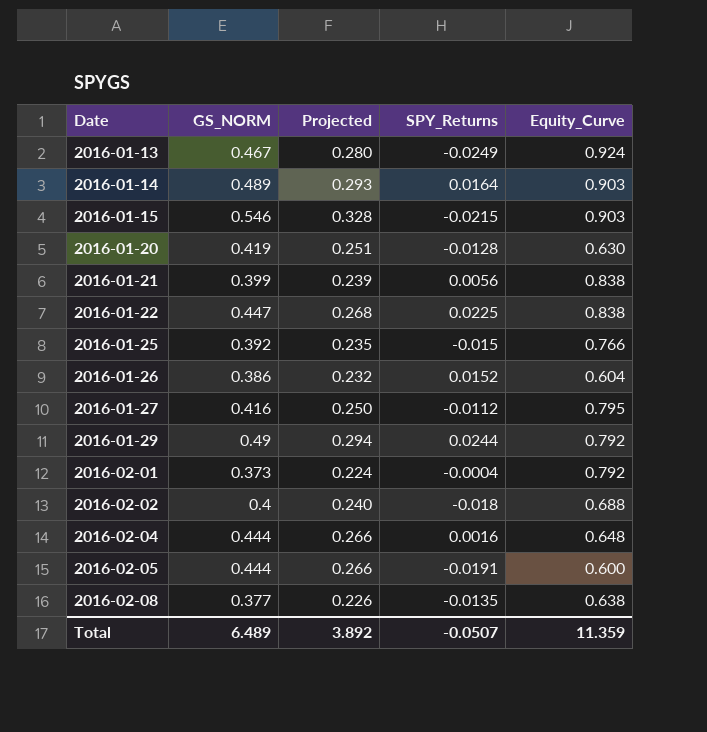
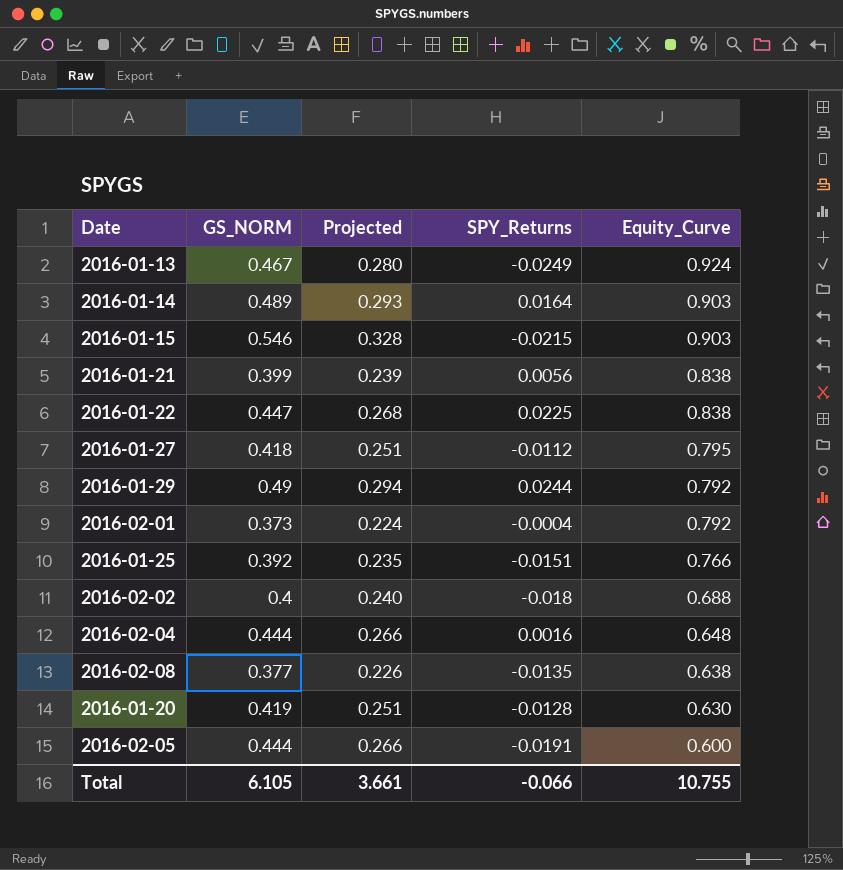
row order: Date ascending -> Equity_Curve descending
row 2016-01-26: 0.386 | 0.232 | 0.0152 | 0.604 -> none
2016-01-27 | GS_NORM: 0.416 -> 0.418
2016-01-27 | Projected: 0.250 -> 0.251
2016-01-25 | SPY_Returns: -0.015 -> -0.0151
Total | GS_NORM: 6.489 -> 6.105
Total | Projected: 3.892 -> 3.661
Total | SPY_Returns: -0.0507 -> -0.066
Total | Equity_Curve: 11.359 -> 10.755

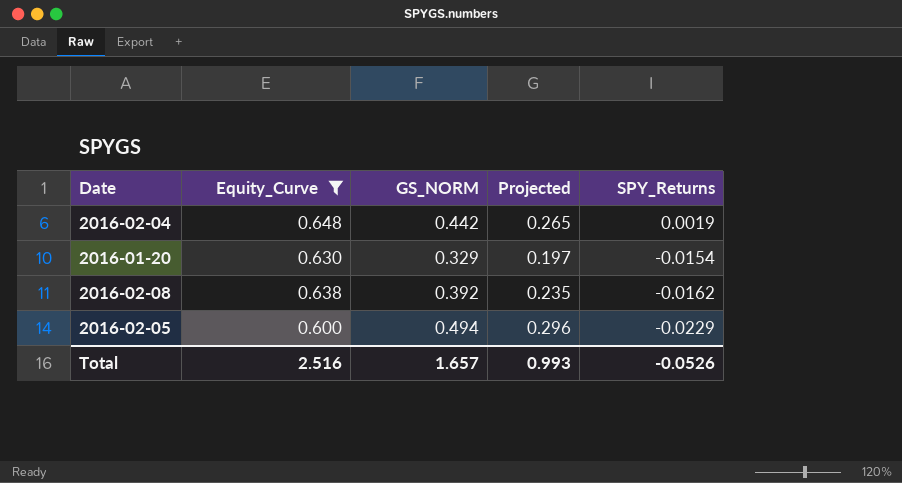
filter: none -> Equity_Curve <= 0.648
row order: Equity_Curve descending -> SPY_Returns descending
column Equity_Curve | position: 5 -> 2
2016-02-04 | GS_NORM: 0.444 -> 0.442
2016-02-04 | Projected: 0.266 -> 0.265
2016-02-04 | SPY_Returns: 0.0016 -> 0.0019
2016-01-20 | GS_NORM: 0.419 -> 0.329
2016-01-20 | Projected: 0.251 -> 0.197
2016-01-20 | SPY_Returns: -0.0128 -> -0.0154
2016-02-08 | GS_NORM: 0.377 -> 0.392
2016-02-08 | Projected: 0.226 -> 0.235
2016-02-08 | SPY_Returns: -0.0135 -> -0.0162
2016-02-05 | GS_NORM: 0.444 -> 0.494
2016-02-05 | Projected: 0.266 -> 0.296
2016-02-05 | SPY_Returns: -0.0191 -> -0.0229
Total | Equity_Curve: 10.755 -> 2.516
Total | GS_NORM: 6.105 -> 1.657
Total | Projected: 3.661 -> 0.993
Total | SPY_Returns: -0.066 -> -0.0526

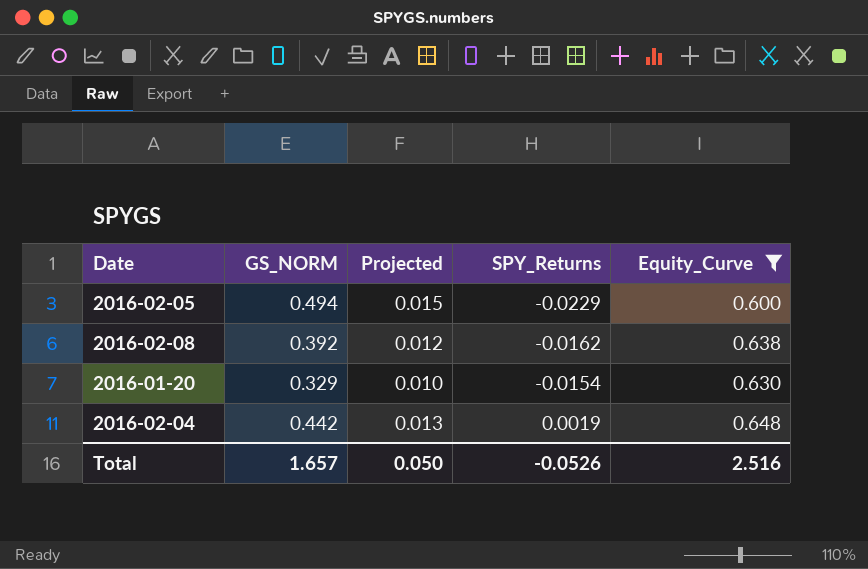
row order: SPY_Returns descending -> SPY_Returns ascending
column Projected | formula: [GS_NORM] * 0.6 -> [GS_NORM] * 0.03
column Equity_Curve | position: 2 -> 5
Total | Projected: 0.993 -> 0.050

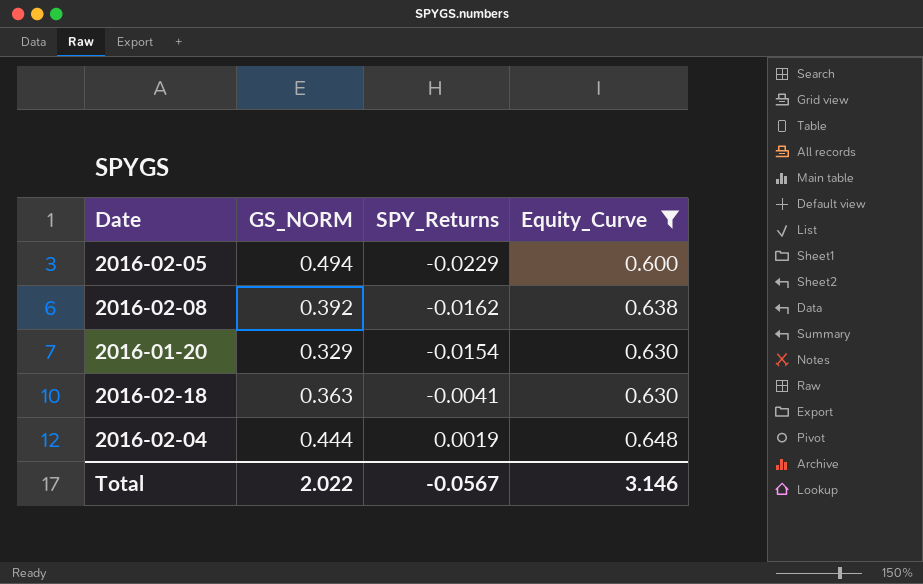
column Projected | formula: [GS_NORM] * 0.03 -> none
row 2016-02-18: none -> 0.363 | -0.0041 | 0.630
2016-02-04 | GS_NORM: 0.442 -> 0.444
Total | GS_NORM: 1.657 -> 2.022
Total | SPY_Returns: -0.0526 -> -0.0567
Total | Equity_Curve: 2.516 -> 3.146

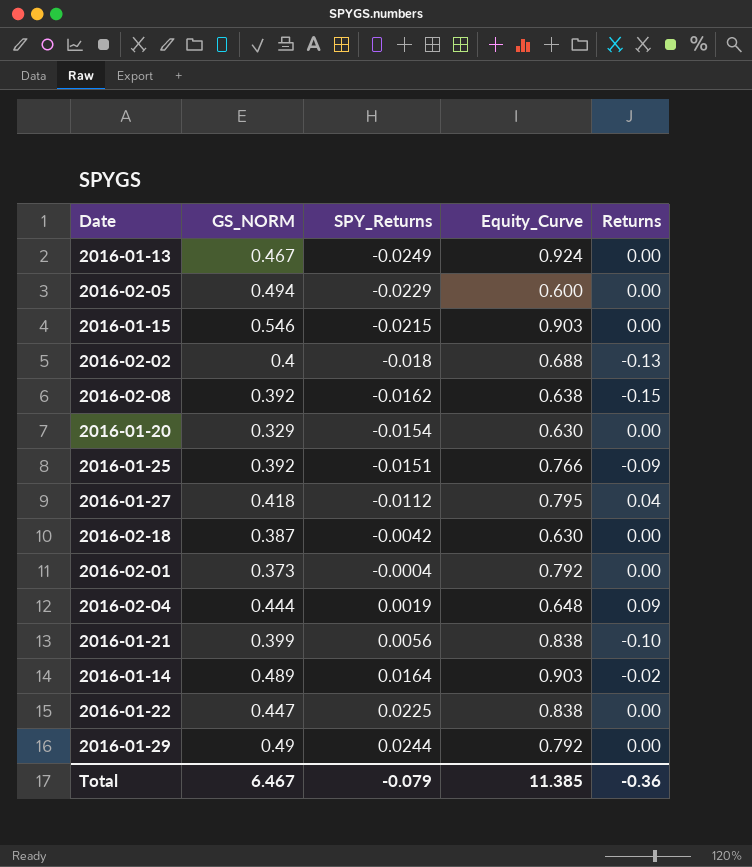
filter: Equity_Curve <= 0.648 -> none
column Returns | position: none -> 5
2016-02-18 | GS_NORM: 0.363 -> 0.387
2016-02-18 | SPY_Returns: -0.0041 -> -0.0042
Total | GS_NORM: 2.022 -> 6.467
Total | SPY_Returns: -0.0567 -> -0.079
Total | Equity_Curve: 3.146 -> 11.385

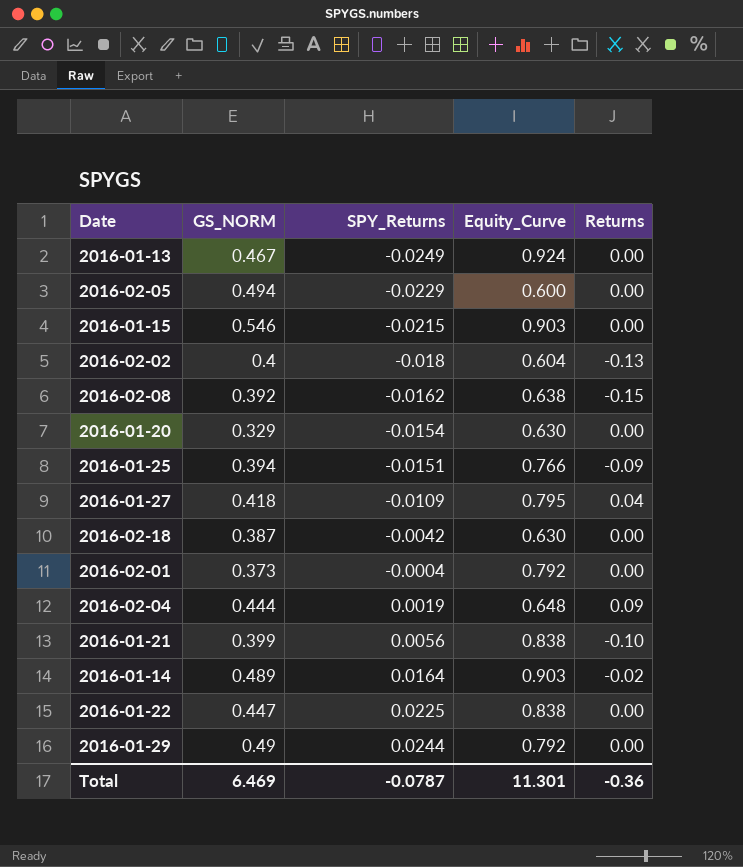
2016-02-02 | Equity_Curve: 0.688 -> 0.604
2016-01-25 | GS_NORM: 0.392 -> 0.394
2016-01-27 | SPY_Returns: -0.0112 -> -0.0109
Total | GS_NORM: 6.467 -> 6.469
Total | SPY_Returns: -0.079 -> -0.0787
Total | Equity_Curve: 11.385 -> 11.301

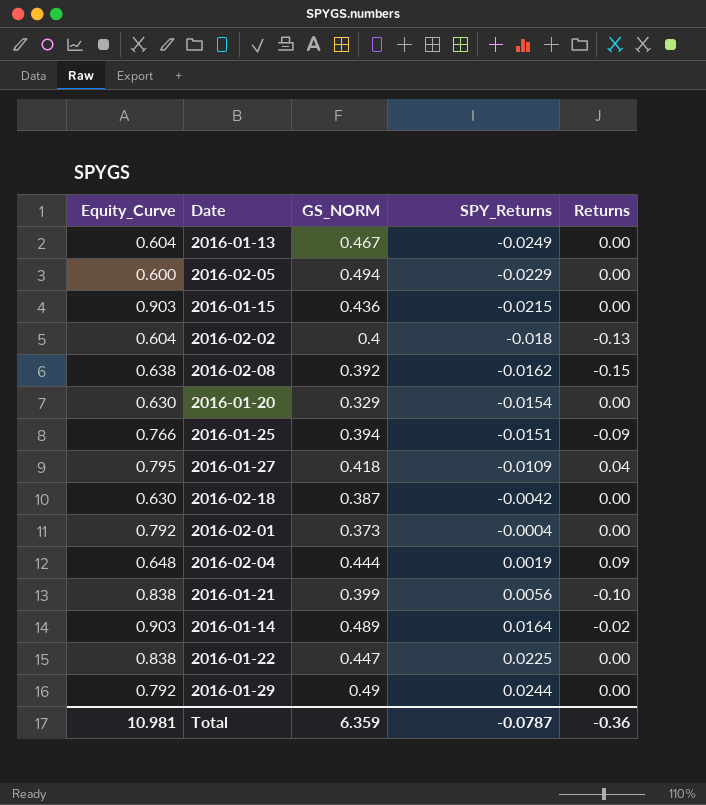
column Equity_Curve | position: 4 -> 1
2016-01-13 | Equity_Curve: 0.924 -> 0.604
2016-01-15 | GS_NORM: 0.546 -> 0.436
Total | Equity_Curve: 11.301 -> 10.981
Total | GS_NORM: 6.469 -> 6.359

